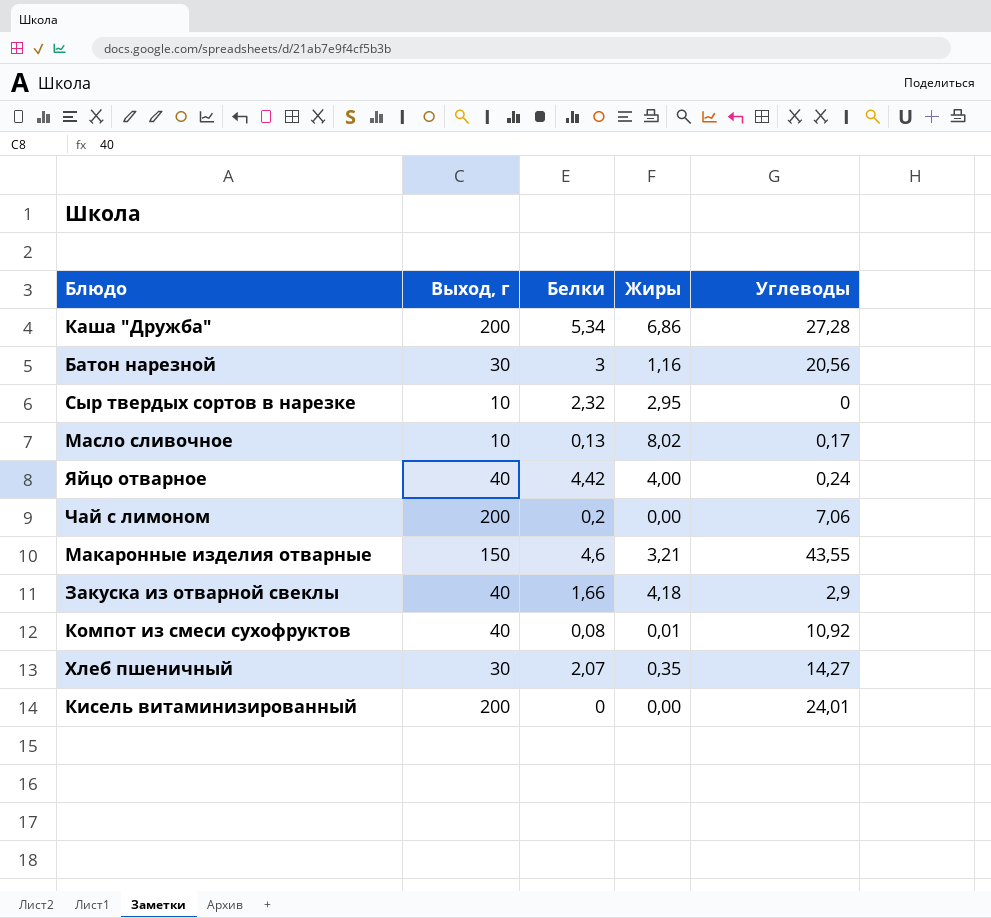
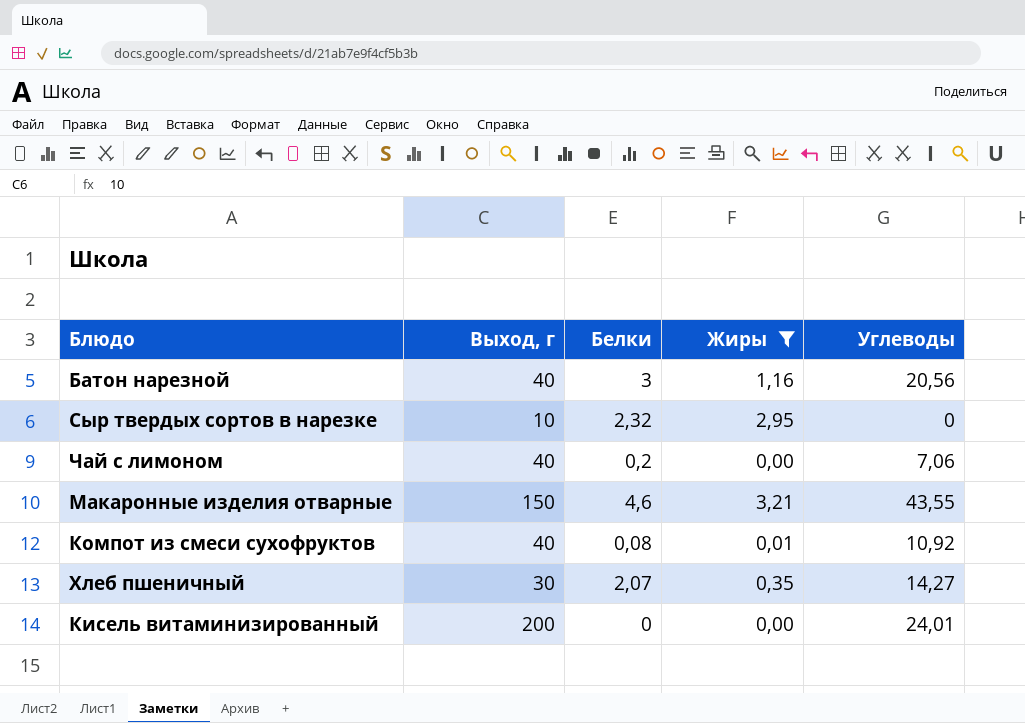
filter: none -> Жиры <= 3,21
Батон нарезной | Выход, г: 30 -> 40
Чай с лимоном | Выход, г: 200 -> 40

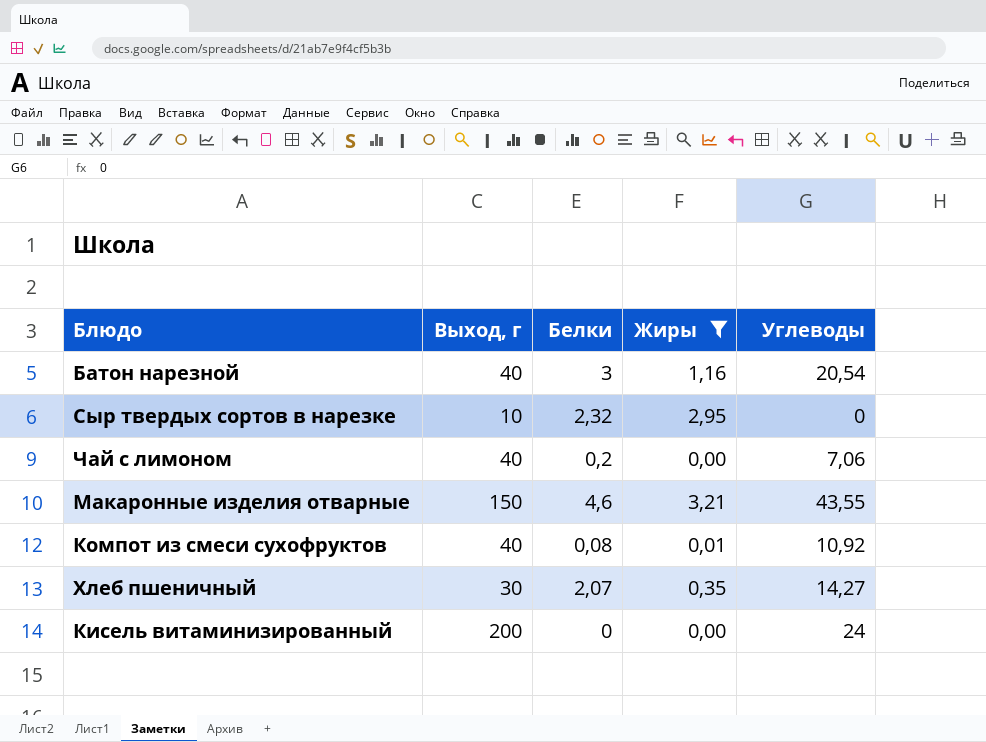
Батон нарезной | Углеводы: 20,56 -> 20,54
Кисель витаминизированный | Углеводы: 24,01 -> 24

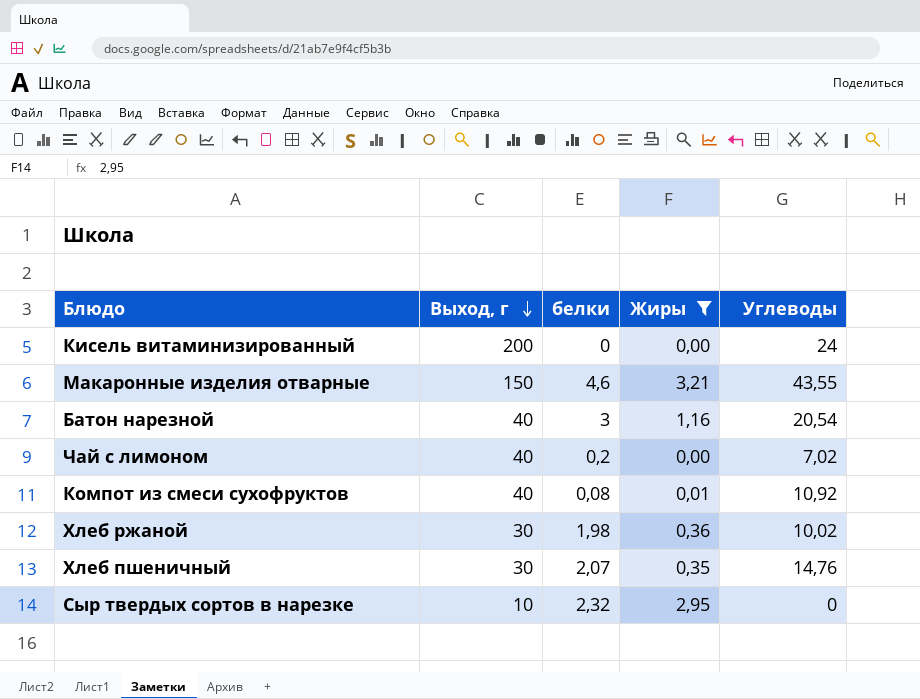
row order: none -> Выход, г descending
column name: Белки -> белки
Чай с лимоном | Углеводы: 7,06 -> 7,02
row Хлеб ржаной: none -> 30 | 1,98 | 0,36 | 10,02
Хлеб пшеничный | Углеводы: 14,27 -> 14,76

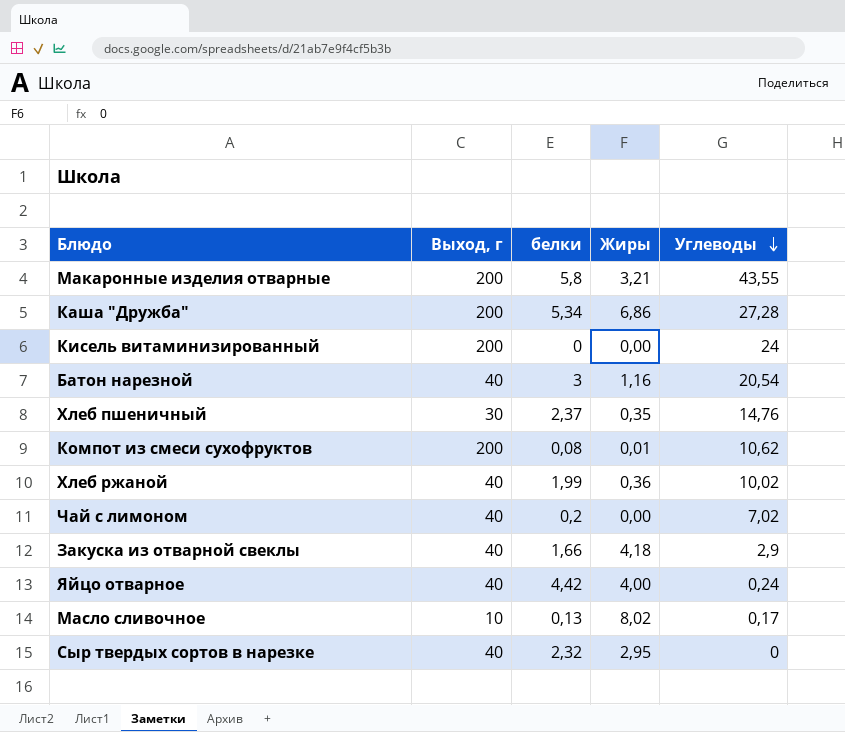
filter: Жиры <= 3,21 -> none
row order: Выход, г descending -> Углеводы descending
Макаронные изделия отварные | Выход, г: 150 -> 200
Макаронные изделия отварные | белки: 4,6 -> 5,8
Хлеб пшеничный | белки: 2,07 -> 2,37
Компот из смеси сухофруктов | Выход, г: 40 -> 200
Компот из смеси сухофруктов | Углеводы: 10,92 -> 10,62
Хлеб ржаной | Выход, г: 30 -> 40
Хлеб ржаной | белки: 1,98 -> 1,99
Сыр твердых сортов в нарезке | Выход, г: 10 -> 40

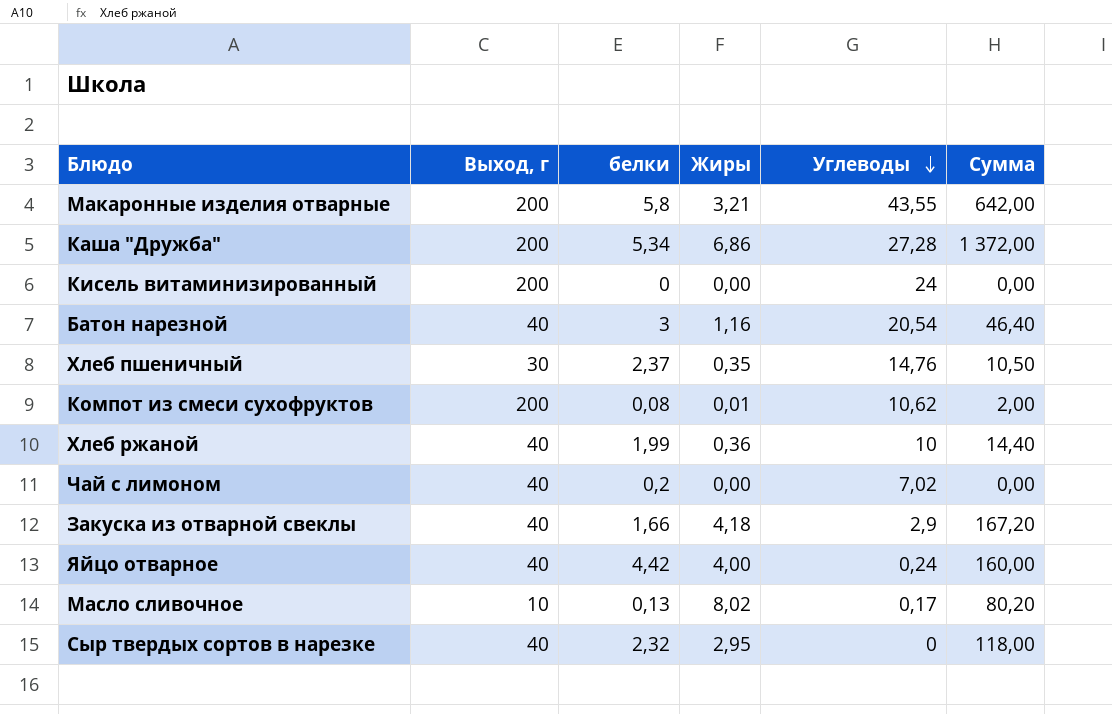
column Сумма | formula: none -> [Выход, г] * [Жиры]
Хлеб ржаной | Углеводы: 10,02 -> 10

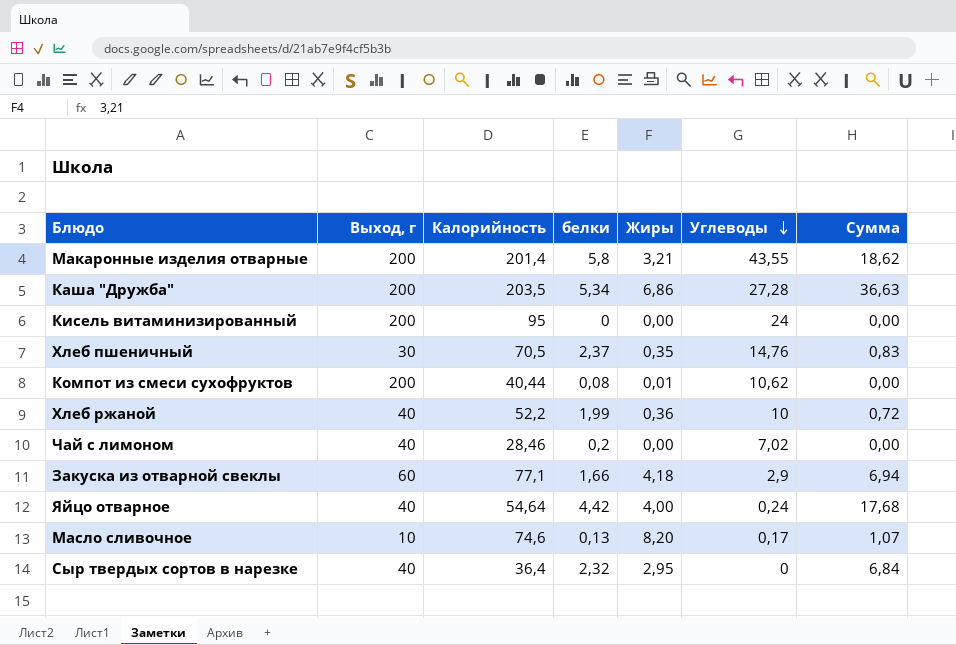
column Калорийность | position: none -> 3
column Сумма | formula: [Выход, г] * [Жиры] -> [белки] * [Жиры]
row Батон нарезной: 40 | 3 | 1,16 | 20,54 | 46,40 -> none
Закуска из отварной свеклы | Выход, г: 40 -> 60
Масло сливочное | Жиры: 8,02 -> 8,20

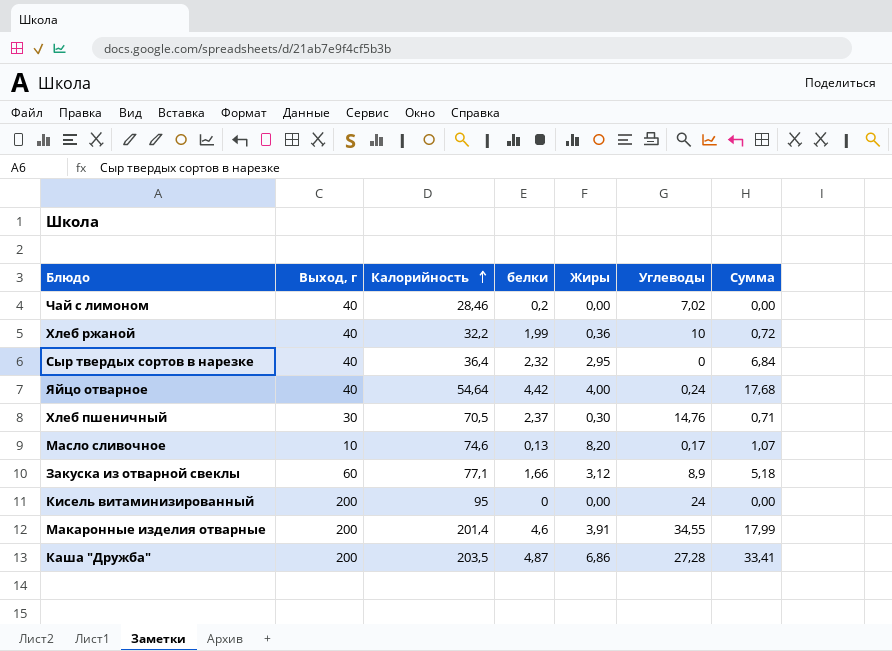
row order: Углеводы descending -> Калорийность ascending
row Компот из смеси сухофруктов: 200 | 40,44 | 0,08 | 0,01 | 10,62 | 0,00 -> none
Хлеб ржаной | Калорийность: 52,2 -> 32,2
Хлеб пшеничный | Жиры: 0,35 -> 0,30
Хлеб пшеничный | Сумма: 0,83 -> 0,71
Закуска из отварной свеклы | Жиры: 4,18 -> 3,12
Закуска из отварной свеклы | Углеводы: 2,9 -> 8,9
Закуска из отварной свеклы | Сумма: 6,94 -> 5,18
Макаронные изделия отварные | белки: 5,8 -> 4,6
Макаронные изделия отварные | Жиры: 3,21 -> 3,91
Макаронные изделия отварные | Углеводы: 43,55 -> 34,55
Макаронные изделия отварные | Сумма: 18,62 -> 17,99
Каша "Дружба" | белки: 5,34 -> 4,87
Каша "Дружба" | Сумма: 36,63 -> 33,41

